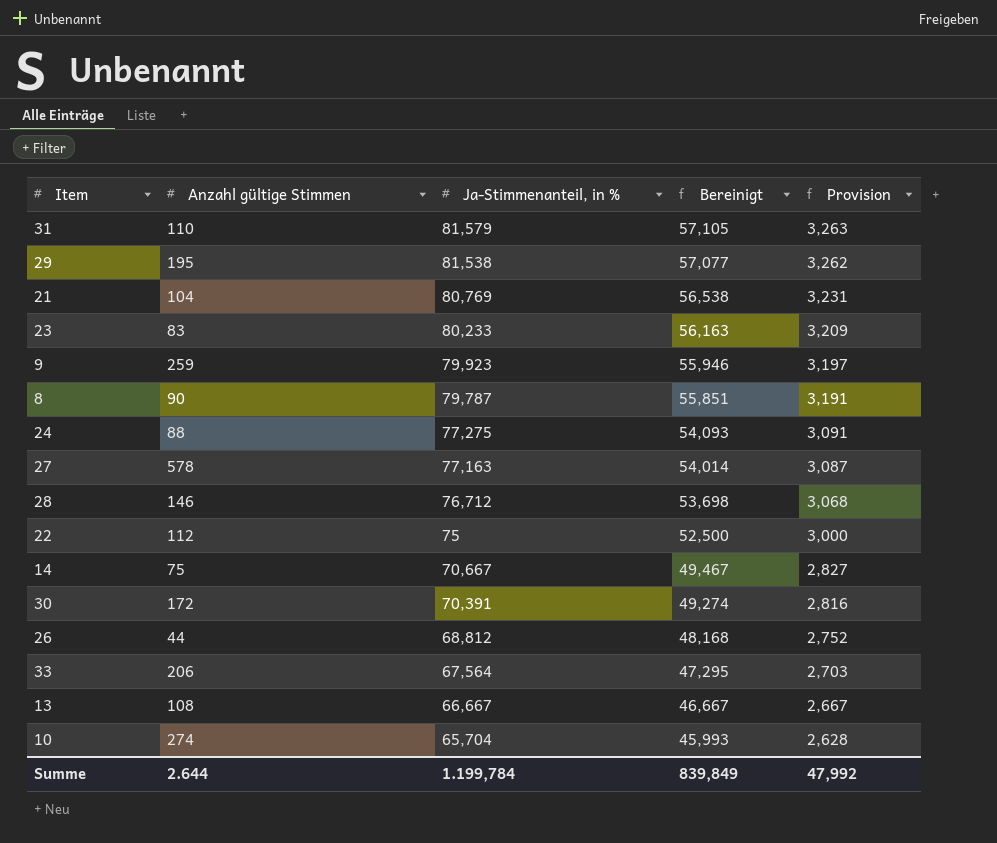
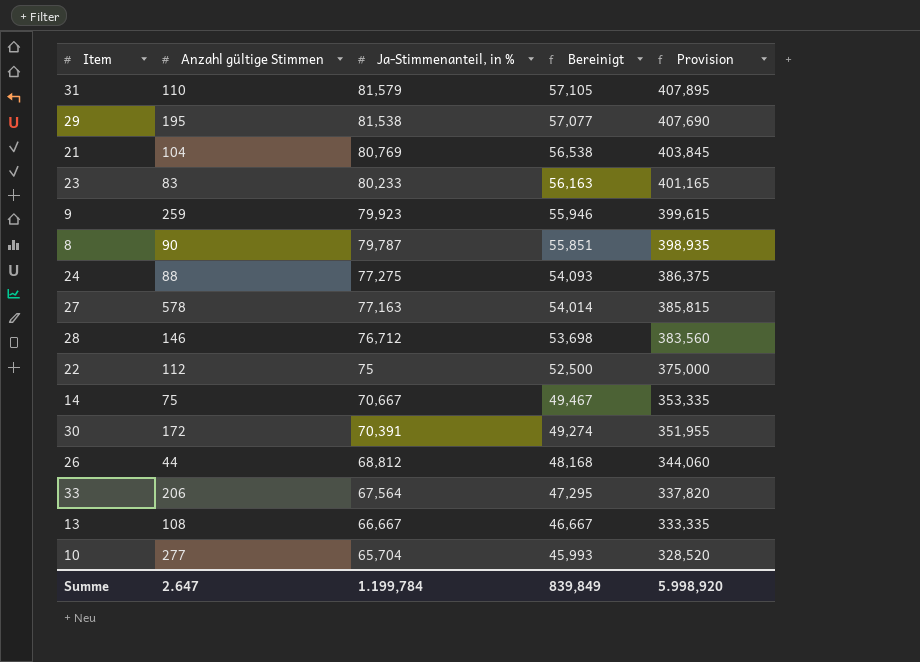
column Provision | formula: [Ja-Stimmenanteil, in %] * 0,04 -> [Ja-Stimmenanteil, in %] * 5
10 | Anzahl gültige Stimmen: 274 -> 277
Summe | Anzahl gültige Stimmen: 2.644 -> 2.647
Summe | Provision: 47,992 -> 5.998,920

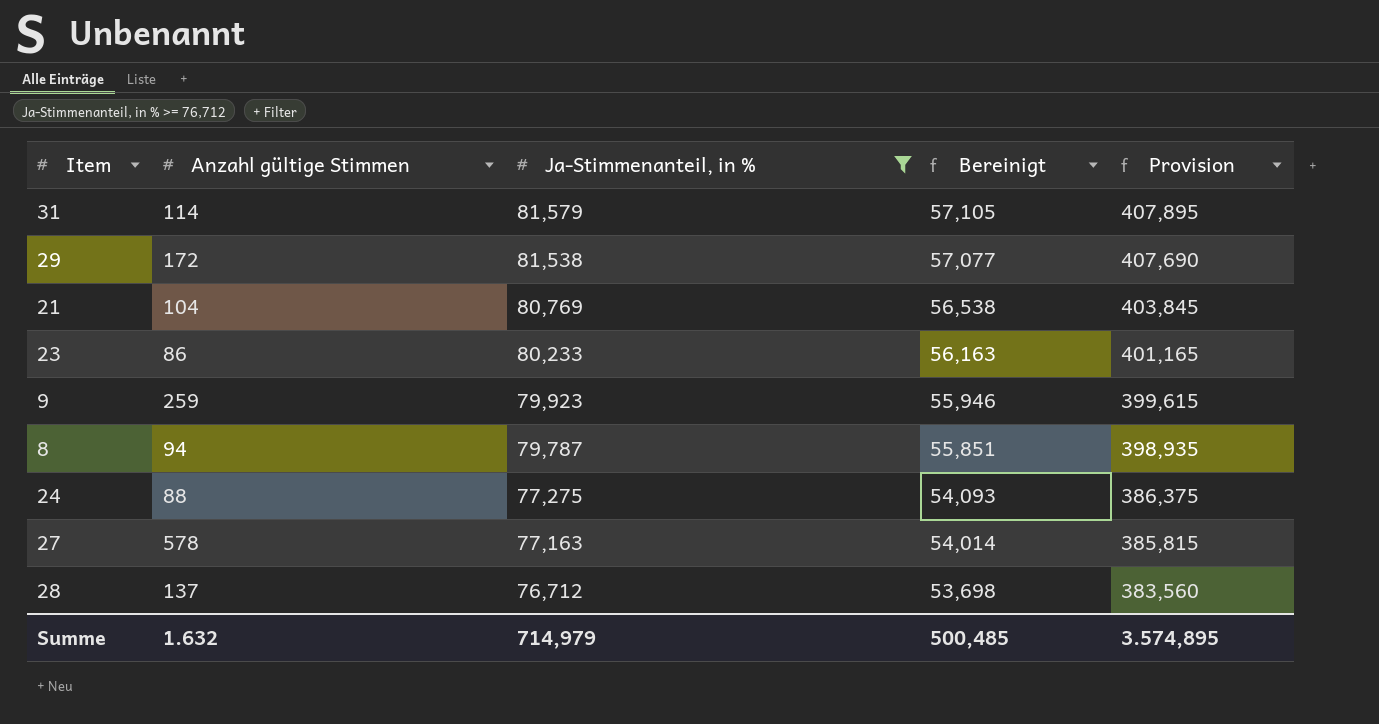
filter: none -> Ja-Stimmenanteil, in % >= 76,712
31 | Anzahl gültige Stimmen: 110 -> 114
29 | Anzahl gültige Stimmen: 195 -> 172
23 | Anzahl gültige Stimmen: 83 -> 86
8 | Anzahl gültige Stimmen: 90 -> 94
28 | Anzahl gültige Stimmen: 146 -> 137
Summe | Anzahl gültige Stimmen: 2.647 -> 1.632
Summe | Ja-Stimmenanteil, in %: 1.199,784 -> 714,979
Summe | Bereinigt: 839,849 -> 500,485
Summe | Provision: 5.998,920 -> 3.574,895

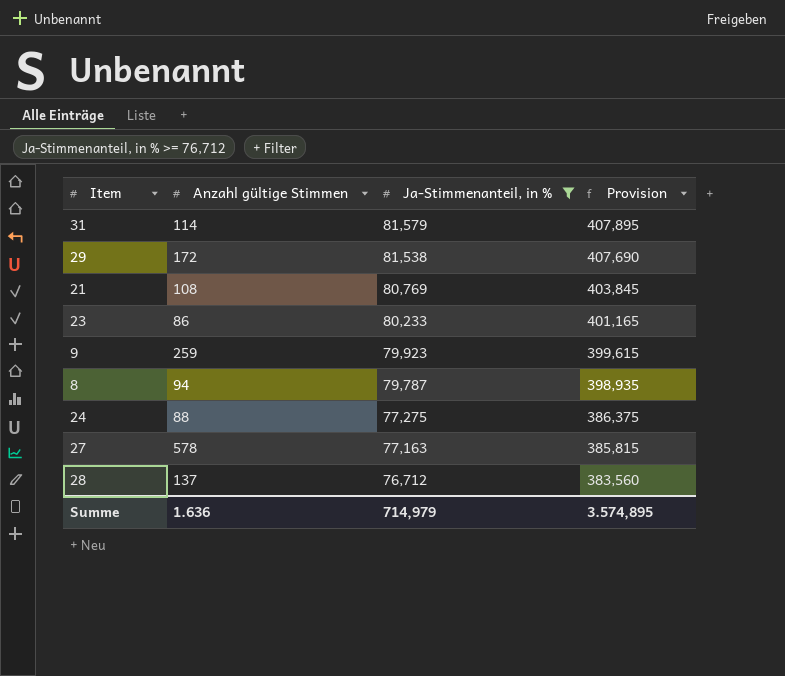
column Bereinigt | formula: [Ja-Stimmenanteil, in %] * 0,7 -> none
21 | Anzahl gültige Stimmen: 104 -> 108
Summe | Anzahl gültige Stimmen: 1.632 -> 1.636

